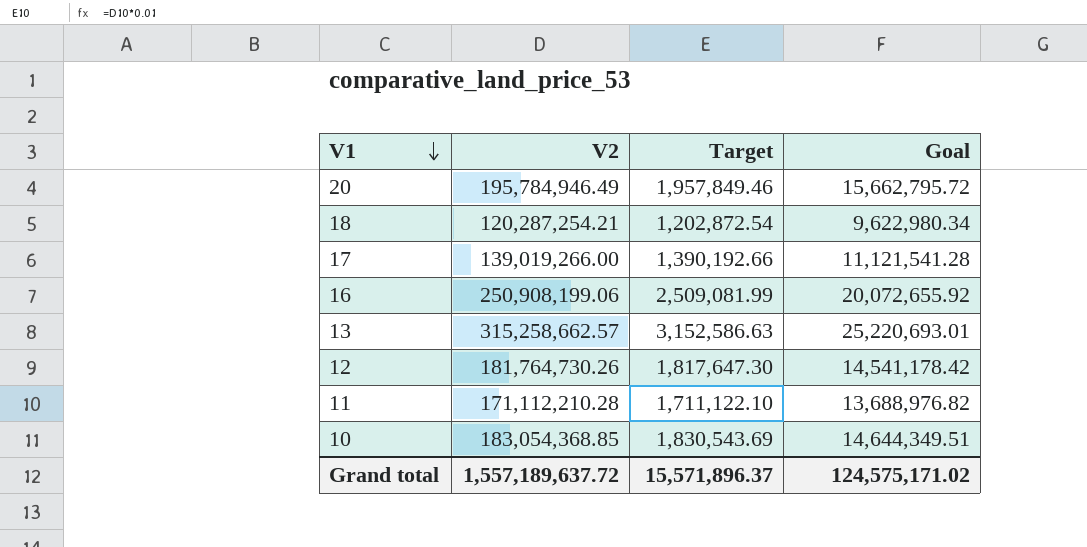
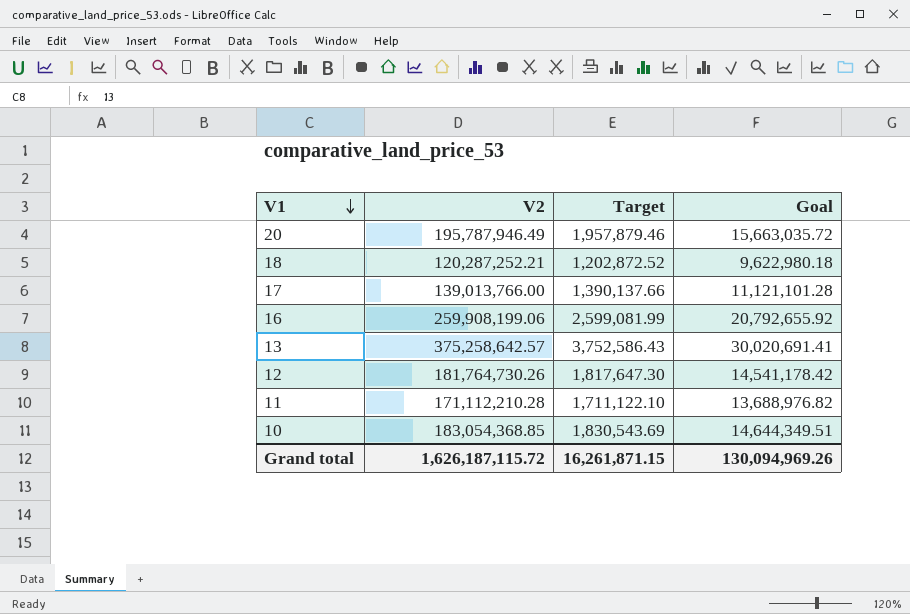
20 | V2: 195,784,946.49 -> 195,787,946.49
20 | Target: 1,957,849.46 -> 1,957,879.46
20 | Goal: 15,662,795.72 -> 15,663,035.72
18 | V2: 120,287,254.21 -> 120,287,252.21
18 | Target: 1,202,872.54 -> 1,202,872.52
18 | Goal: 9,622,980.34 -> 9,622,980.18
17 | V2: 139,019,266.00 -> 139,013,766.00
17 | Target: 1,390,192.66 -> 1,390,137.66
17 | Goal: 11,121,541.28 -> 11,121,101.28
16 | V2: 250,908,199.06 -> 259,908,199.06
16 | Target: 2,509,081.99 -> 2,599,081.99
16 | Goal: 20,072,655.92 -> 20,792,655.92
13 | V2: 315,258,662.57 -> 375,258,642.57
13 | Target: 3,152,586.63 -> 3,752,586.43
13 | Goal: 25,220,693.01 -> 30,020,691.41
Grand total | V2: 1,557,189,637.72 -> 1,626,187,115.72
Grand total | Target: 15,571,896.37 -> 16,261,871.15
Grand total | Goal: 124,575,171.02 -> 130,094,969.26

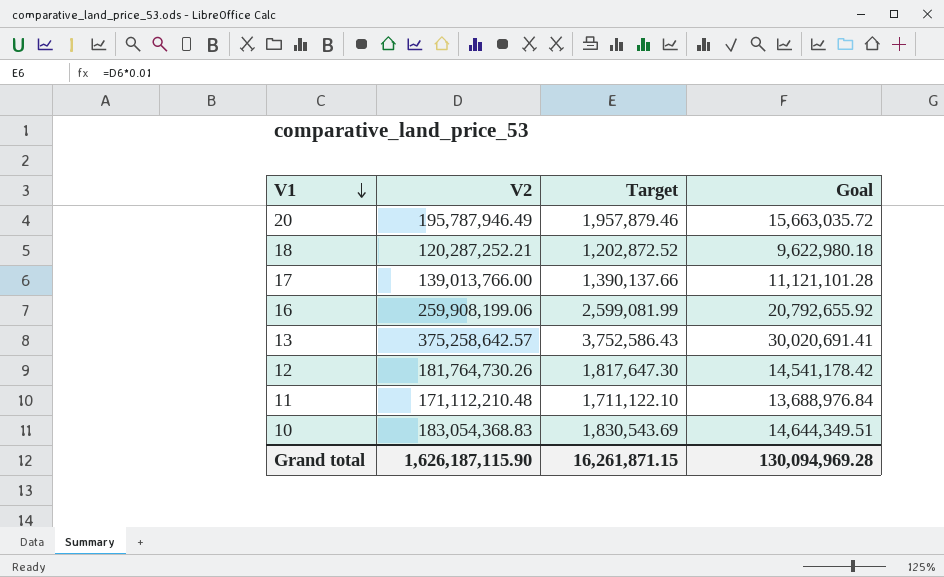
11 | V2: 171,112,210.28 -> 171,112,210.48
11 | Goal: 13,688,976.82 -> 13,688,976.84
10 | V2: 183,054,368.85 -> 183,054,368.83
Grand total | V2: 1,626,187,115.72 -> 1,626,187,115.90
Grand total | Goal: 130,094,969.26 -> 130,094,969.28

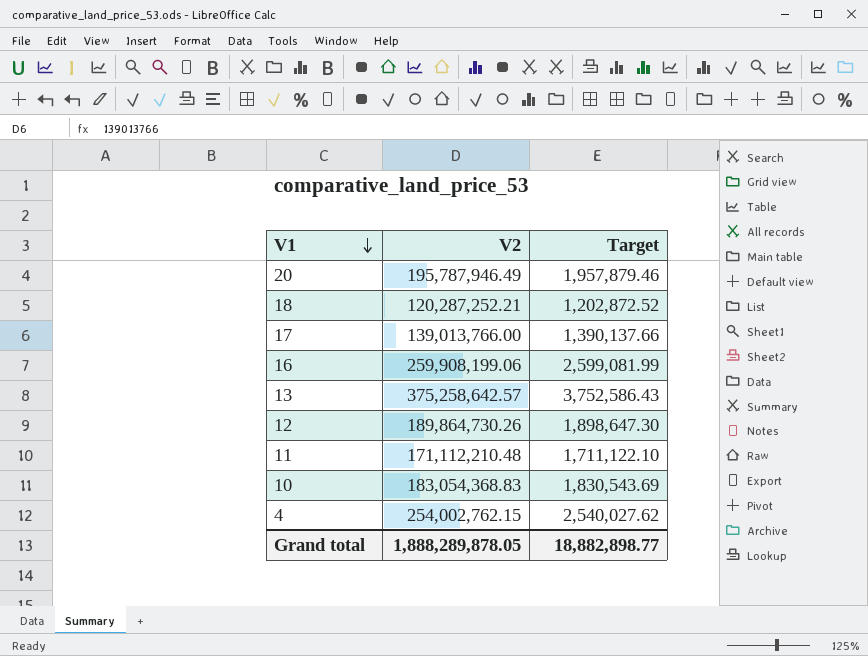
column Goal | formula: [V2] * 0.08 -> none
12 | V2: 181,764,730.26 -> 189,864,730.26
12 | Target: 1,817,647.30 -> 1,898,647.30
row 4: none -> 254,002,762.15 | 2,540,027.62
Grand total | V2: 1,626,187,115.90 -> 1,888,289,878.05
Grand total | Target: 16,261,871.15 -> 18,882,898.77

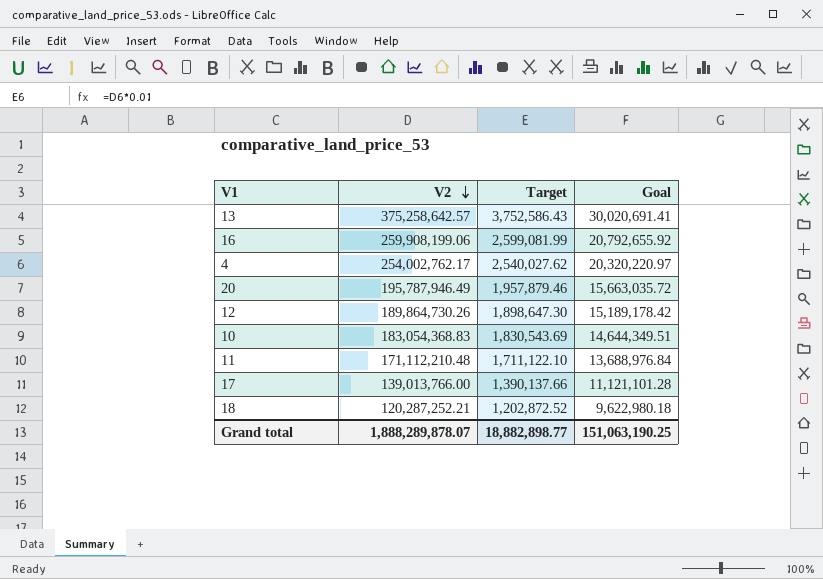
row order: V1 descending -> V2 descending
column Goal | formula: none -> [V2] * 0.08
4 | V2: 254,002,762.15 -> 254,002,762.17
Grand total | V2: 1,888,289,878.05 -> 1,888,289,878.07

